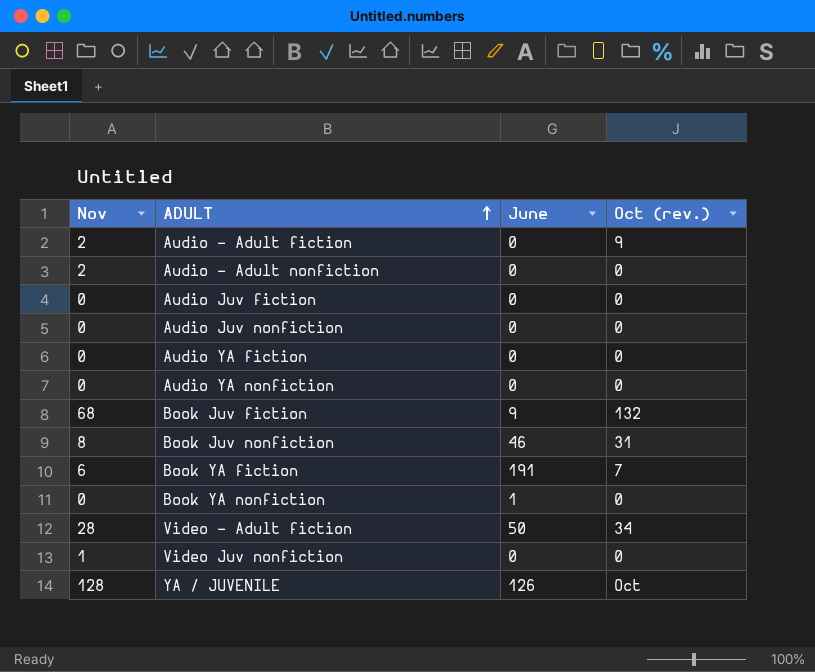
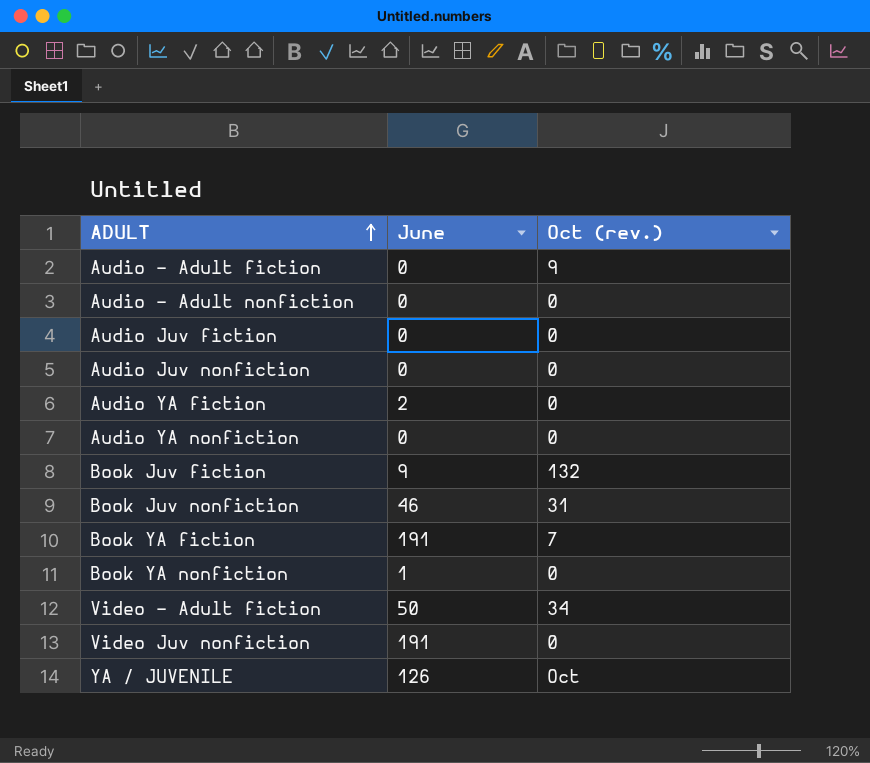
column Nov | position: 1 -> none
Audio YA fiction | June: 0 -> 2
Video Juv nonfiction | June: 0 -> 191

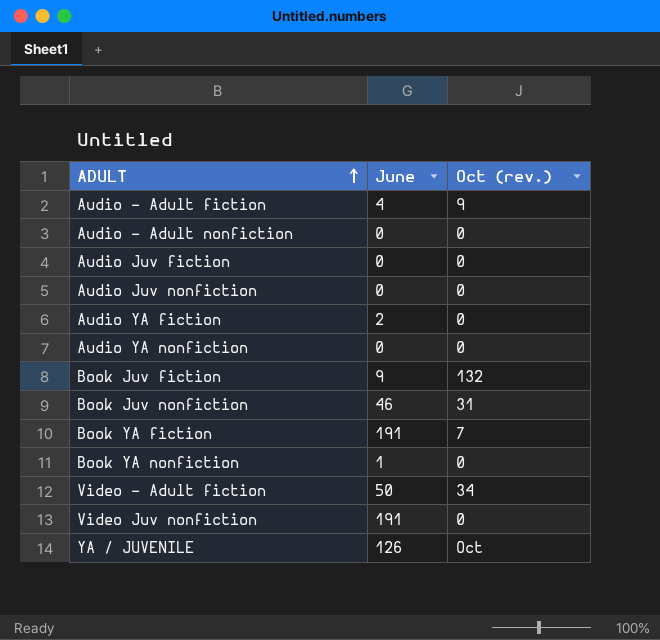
Audio - Adult fiction | June: 0 -> 4

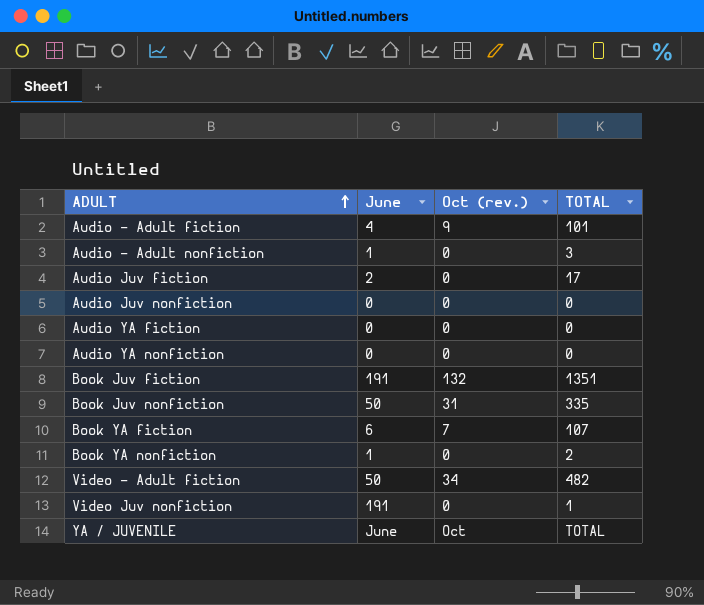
column TOTAL | position: none -> 4
Audio - Adult nonfiction | June: 0 -> 1
Audio Juv fiction | June: 0 -> 2
Audio YA fiction | June: 2 -> 0
Book Juv fiction | June: 9 -> 191
Book Juv nonfiction | June: 46 -> 50
Book YA fiction | June: 191 -> 6
YA / JUVENILE | June: 126 -> June

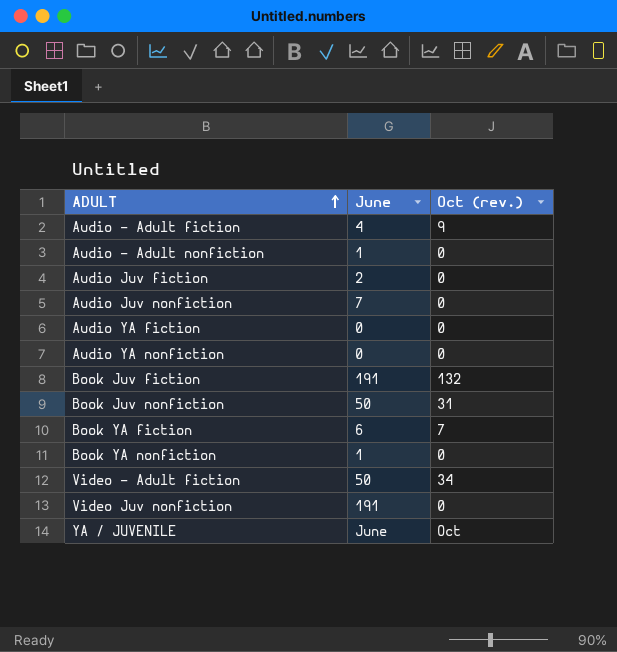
column TOTAL | position: 4 -> none
Audio Juv nonfiction | June: 0 -> 7

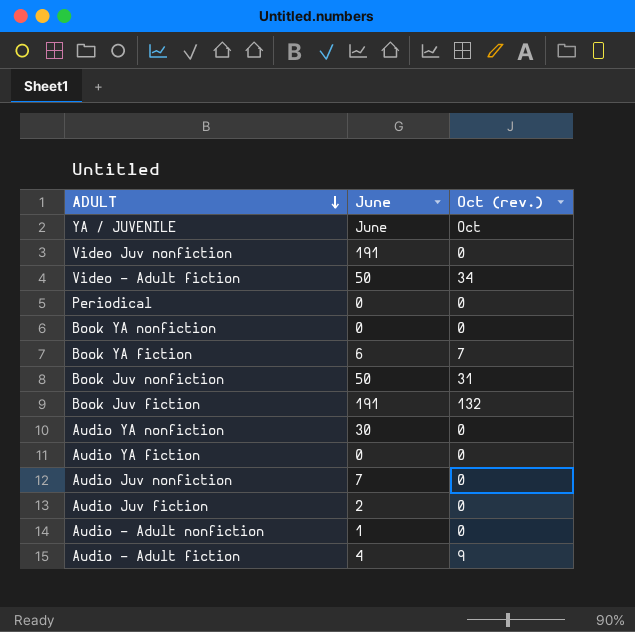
row order: ADULT ascending -> ADULT descending
row Periodical: none -> 0 | 0
Book YA nonfiction | June: 1 -> 0
Audio YA nonfiction | June: 0 -> 30

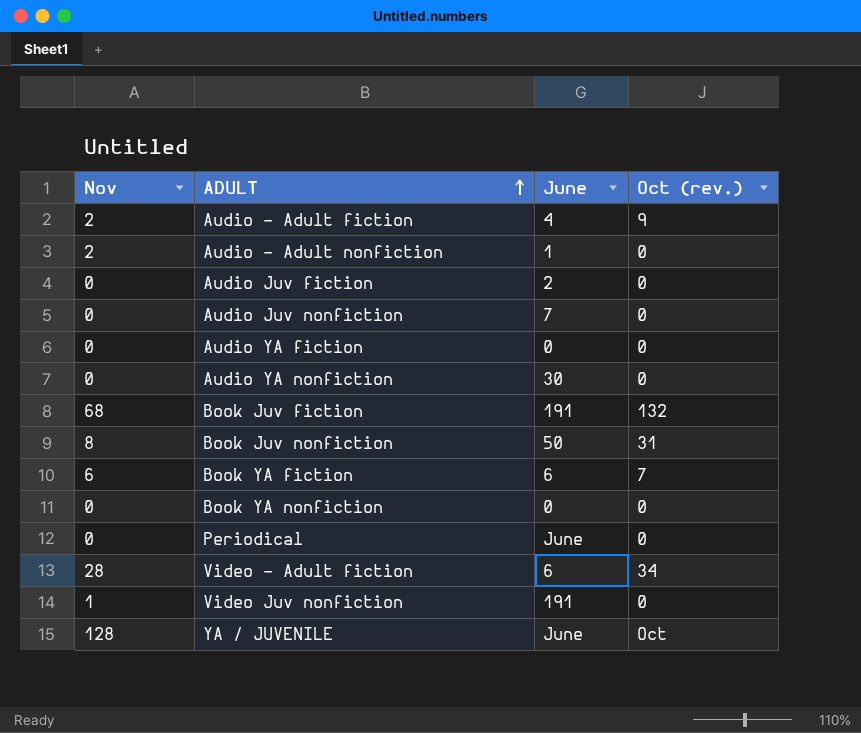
row order: ADULT descending -> ADULT ascending
column Nov | position: none -> 1
Periodical | June: 0 -> June
Video - Adult fiction | June: 50 -> 6

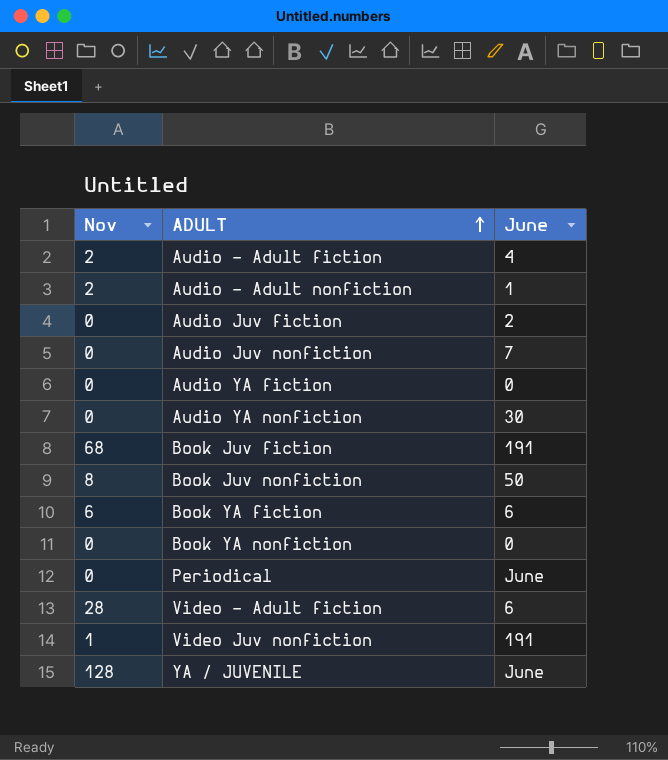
column Oct (rev.) | position: 4 -> none

